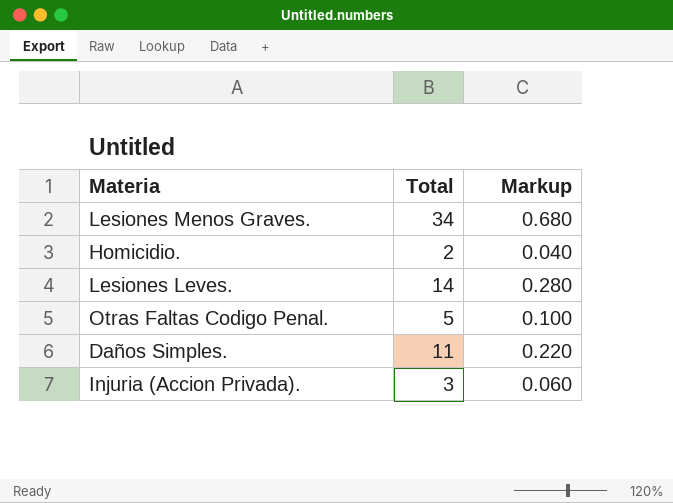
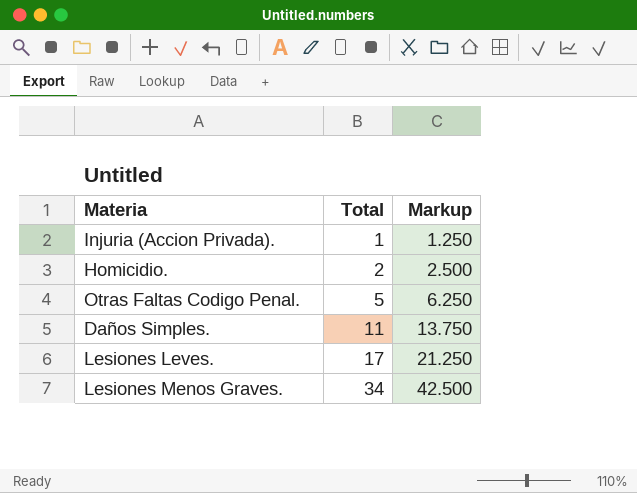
row order: none -> Total ascending
column Markup | formula: [Total] * 0.02 -> [Total] * 1.25
Injuria (Accion Privada). | Total: 3 -> 1
Lesiones Leves. | Total: 14 -> 17

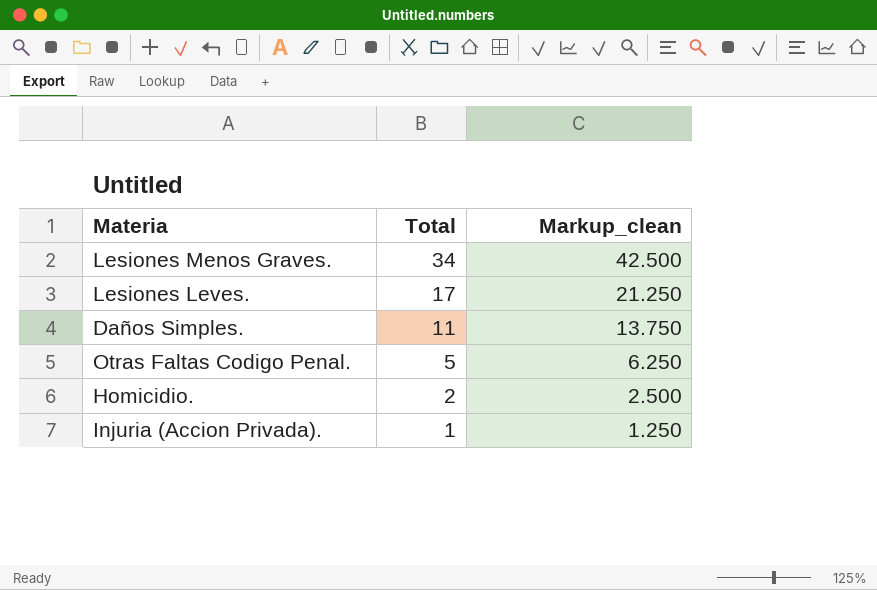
row order: Total ascending -> Total descending
column name: Markup -> Markup_clean

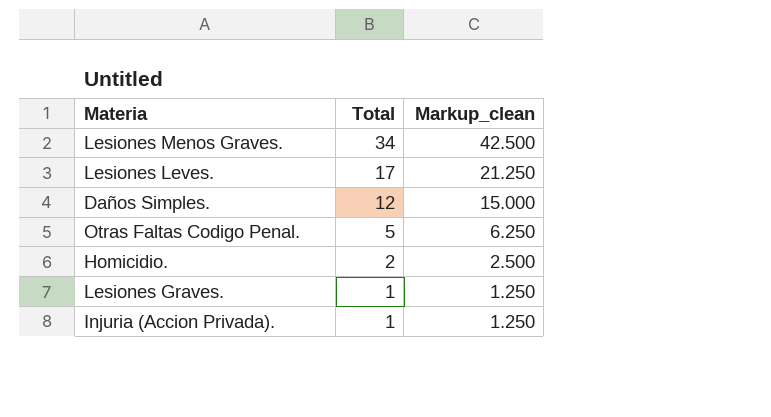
Daños Simples. | Total: 11 -> 12
Daños Simples. | Markup_clean: 13.750 -> 15.000
row Lesiones Graves.: none -> 1 | 1.250

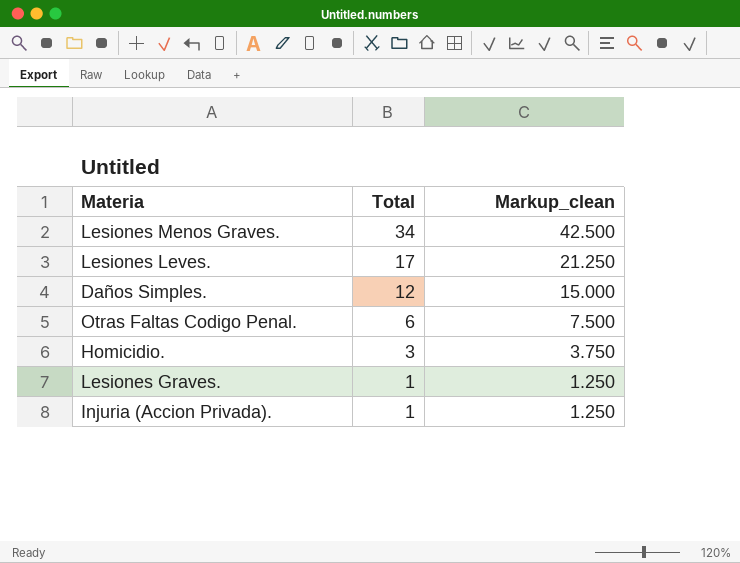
Otras Faltas Codigo Penal. | Total: 5 -> 6
Otras Faltas Codigo Penal. | Markup_clean: 6.250 -> 7.500
Homicidio. | Total: 2 -> 3
Homicidio. | Markup_clean: 2.500 -> 3.750

